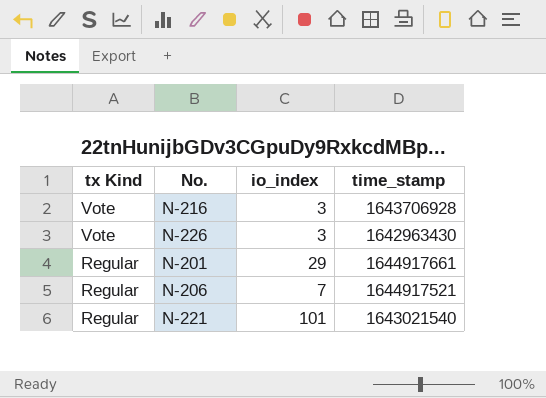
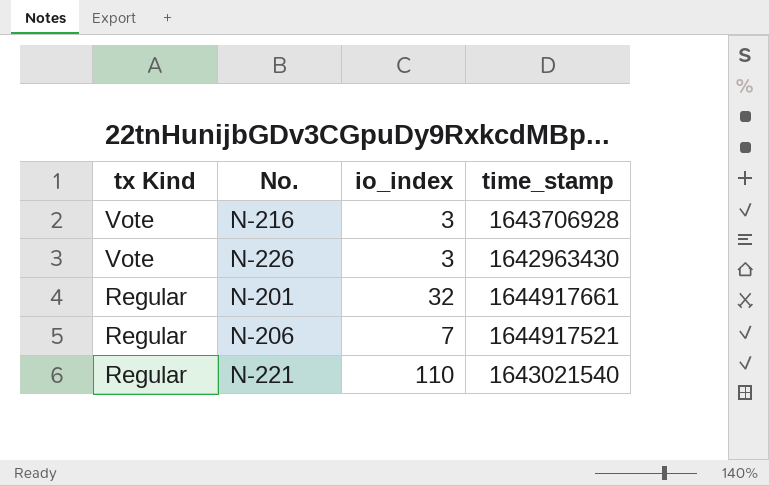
N-201 | io_index: 29 -> 32
N-221 | io_index: 101 -> 110

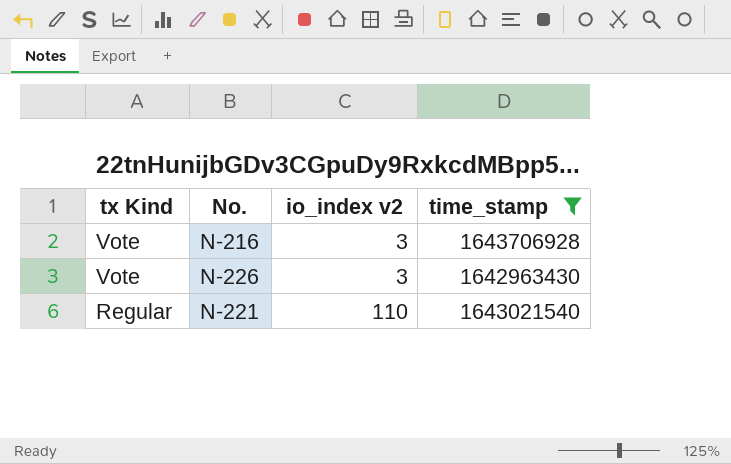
filter: none -> time_stamp <= 1643706928
column name: io_index -> io_index v2

